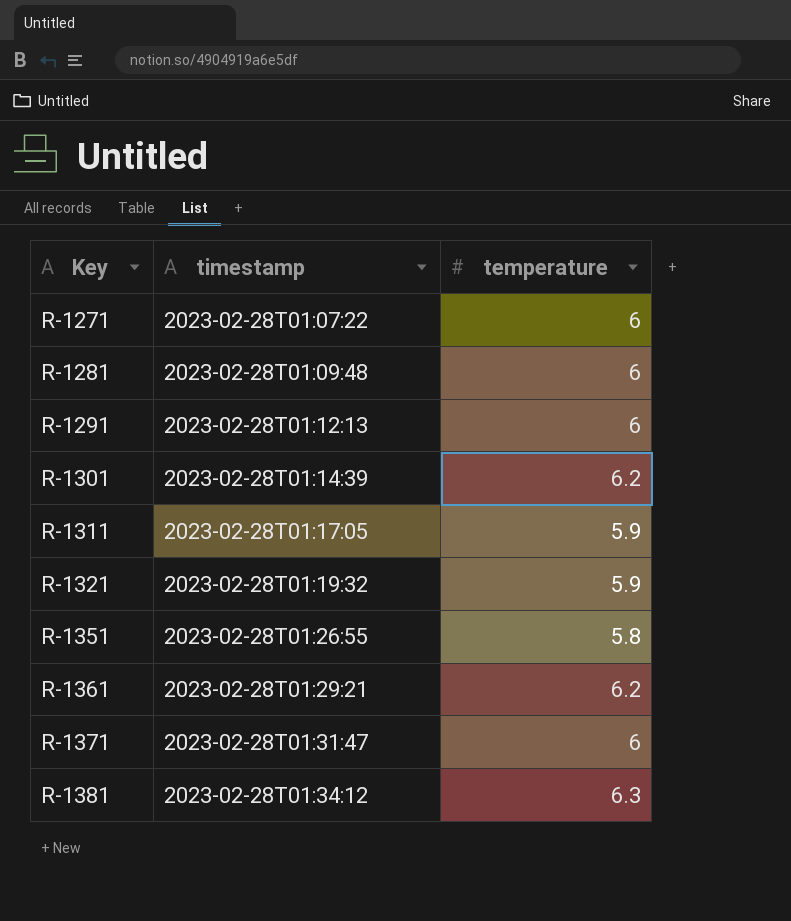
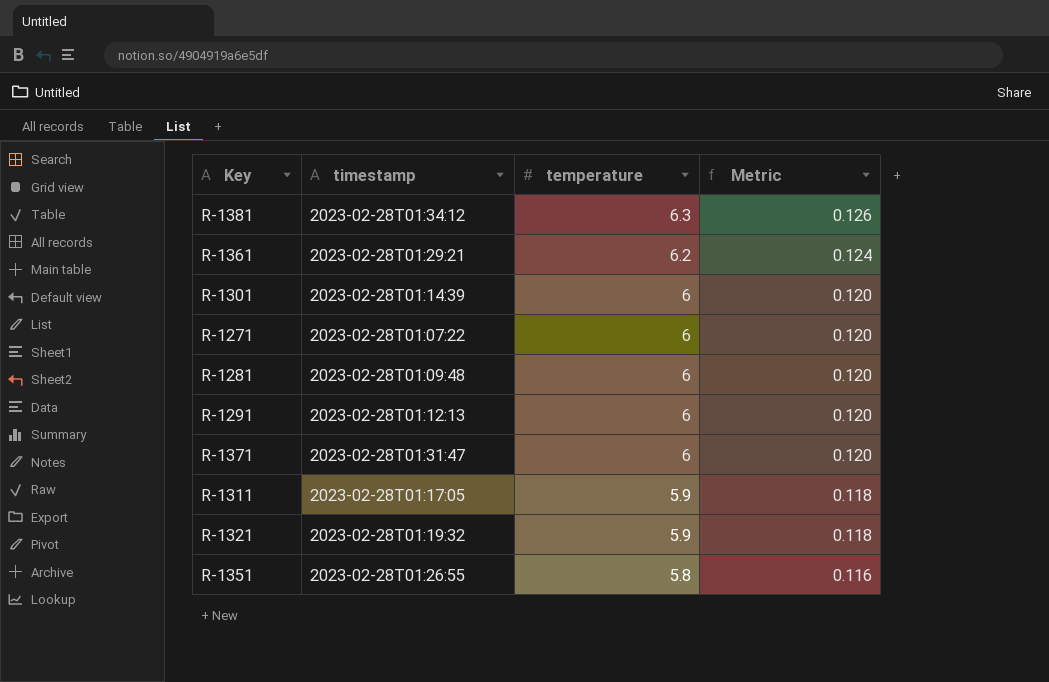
row order: Key ascending -> temperature descending
column Metric | formula: none -> [temperature] * 0.02
R-1301 | temperature: 6.2 -> 6

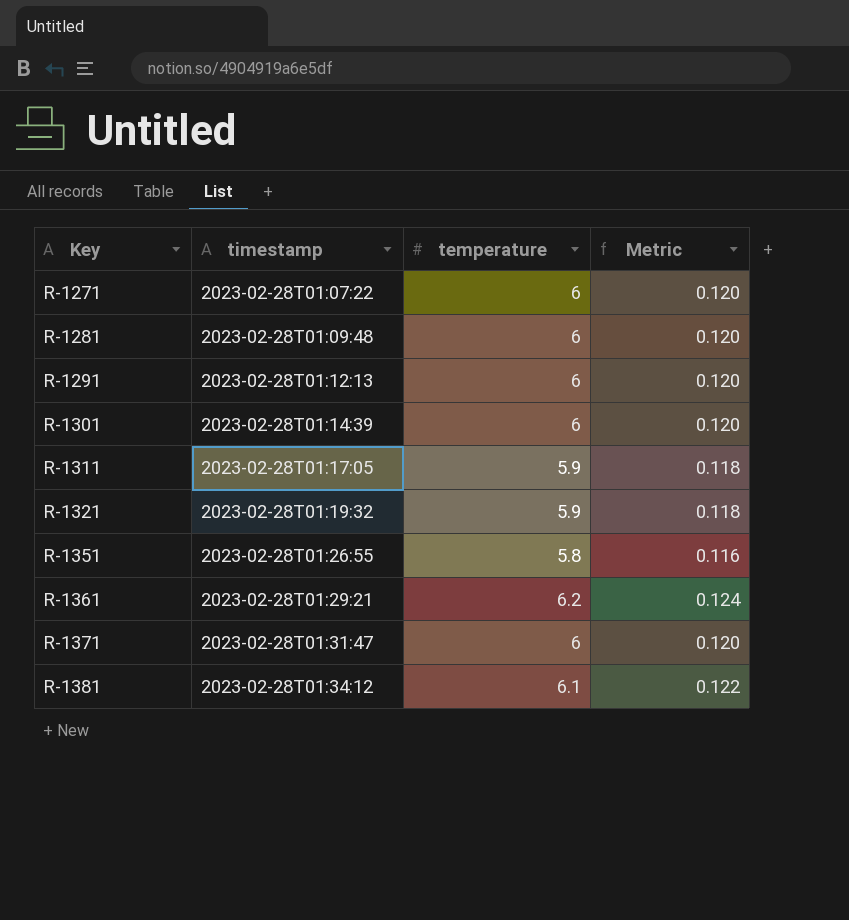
row order: temperature descending -> Key ascending
R-1381 | temperature: 6.3 -> 6.1
R-1381 | Metric: 0.126 -> 0.122

